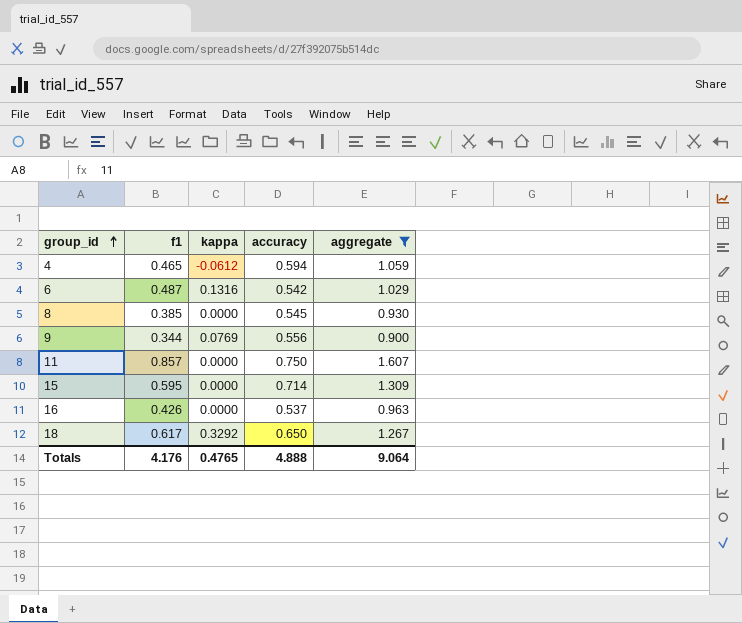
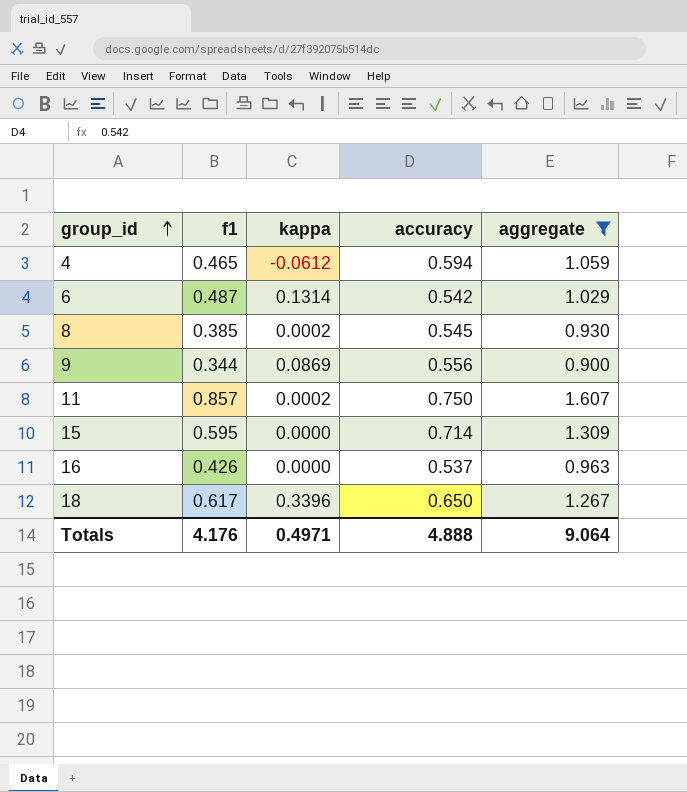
6 | kappa: 0.1316 -> 0.1314
8 | kappa: 0.0000 -> 0.0002
9 | kappa: 0.0769 -> 0.0869
11 | kappa: 0.0000 -> 0.0002
18 | kappa: 0.3292 -> 0.3396
Totals | kappa: 0.4765 -> 0.4971

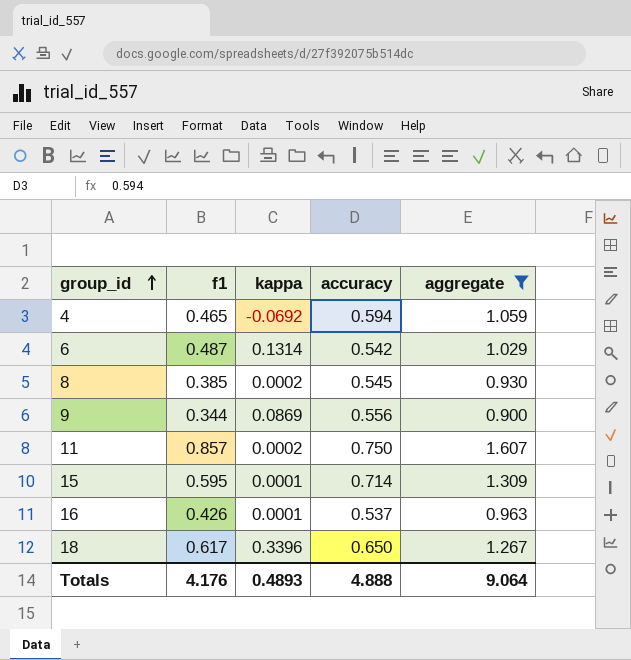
4 | kappa: -0.0612 -> -0.0692
15 | kappa: 0.0000 -> 0.0001
16 | kappa: 0.0000 -> 0.0001
Totals | kappa: 0.4971 -> 0.4893

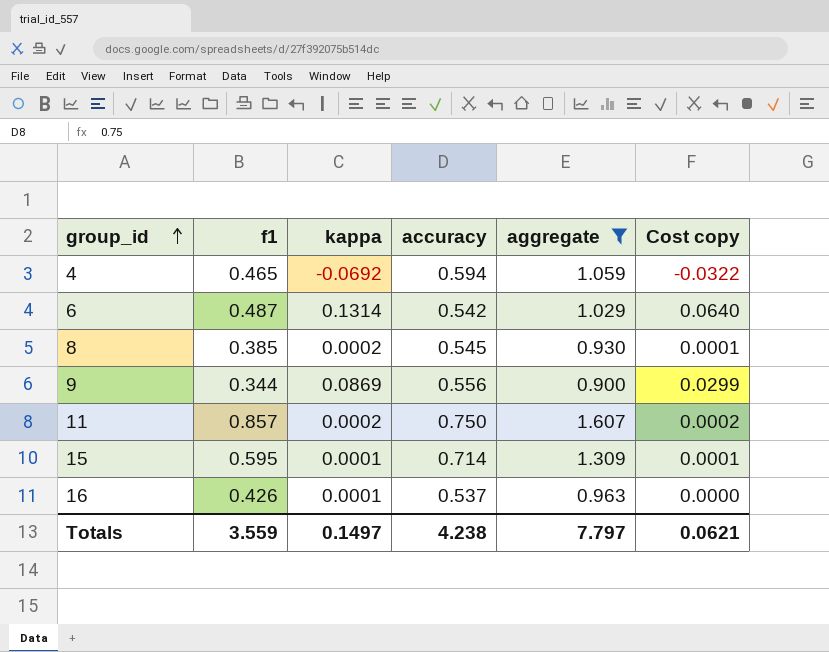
column Cost copy | formula: none -> [f1] * [kappa]
row 18: 0.617 | 0.3396 | 0.650 | 1.267 -> none
Totals | f1: 4.176 -> 3.559
Totals | kappa: 0.4893 -> 0.1497
Totals | accuracy: 4.888 -> 4.238
Totals | aggregate: 9.064 -> 7.797

